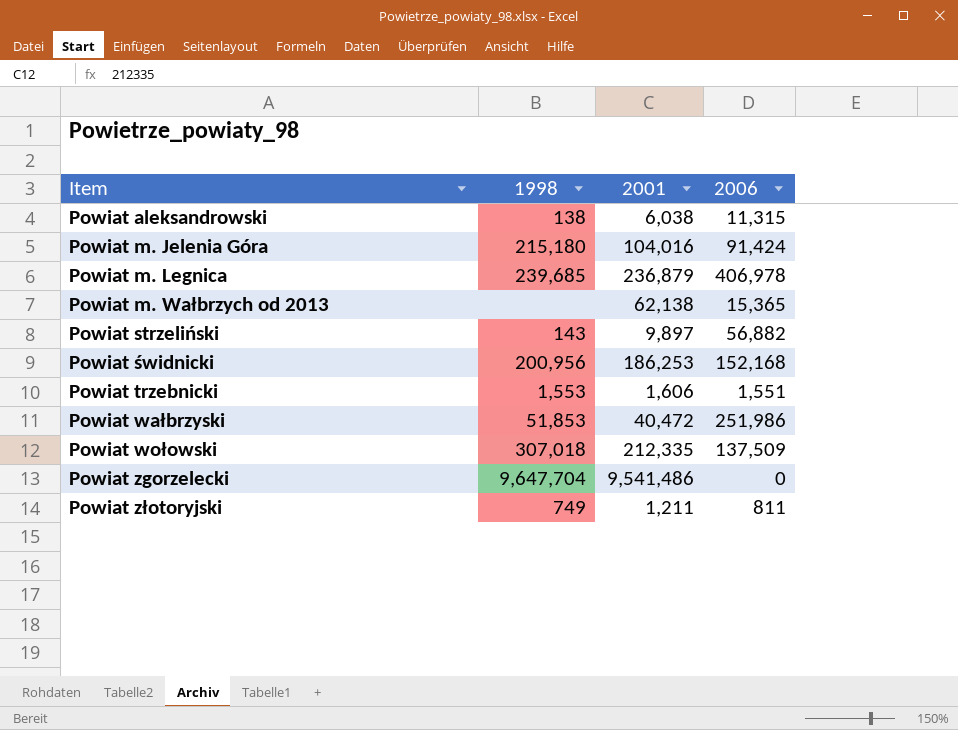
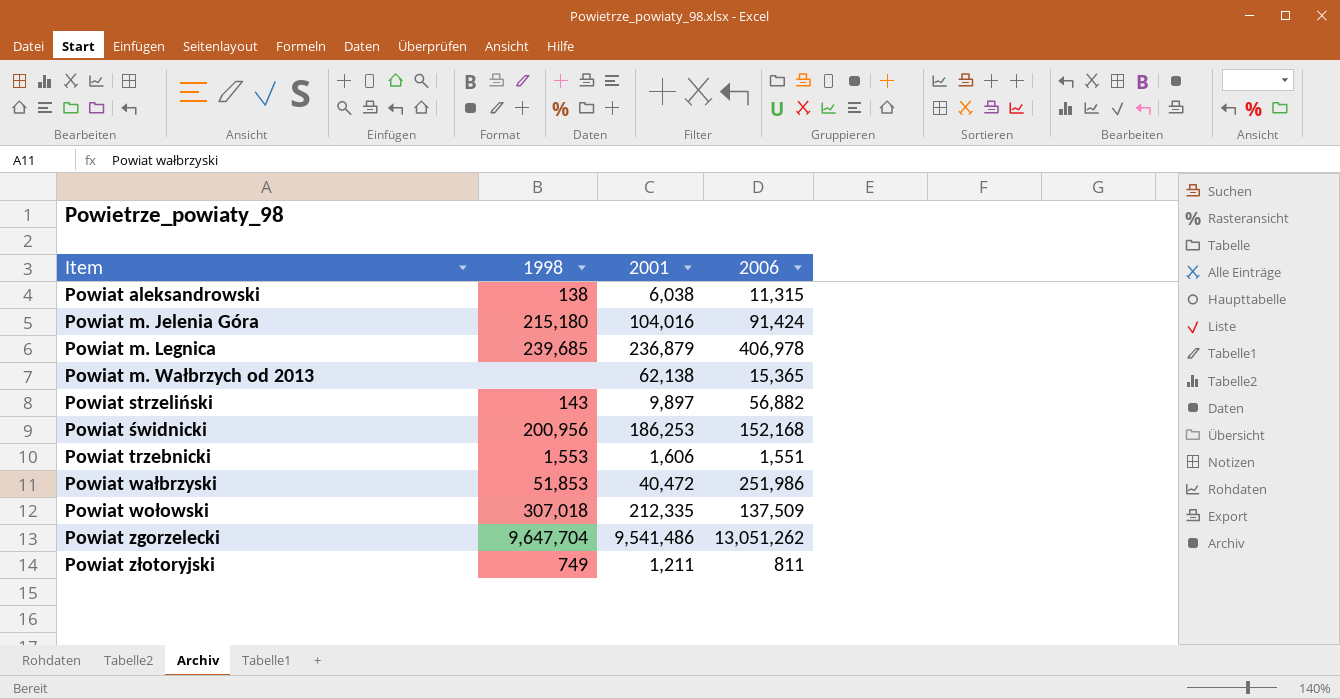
Powiat zgorzelecki | 2006: 0 -> 13,051,262

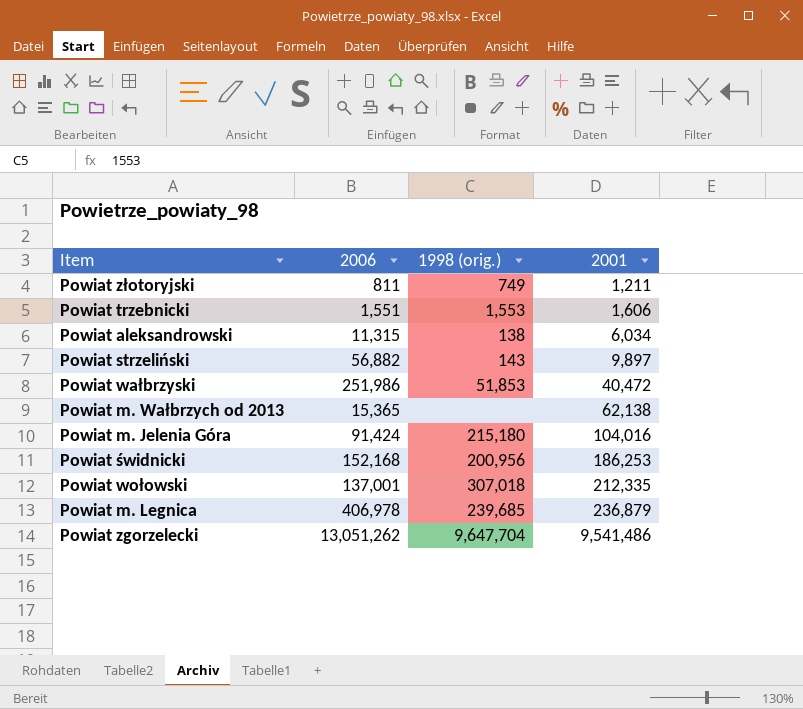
row order: Item ascending -> 2001 ascending
column 2006 | position: 4 -> 2
column name: 1998 -> 1998 (orig.)
Powiat aleksandrowski | 2001: 6,038 -> 6,034
Powiat wołowski | 2006: 137,509 -> 137,001

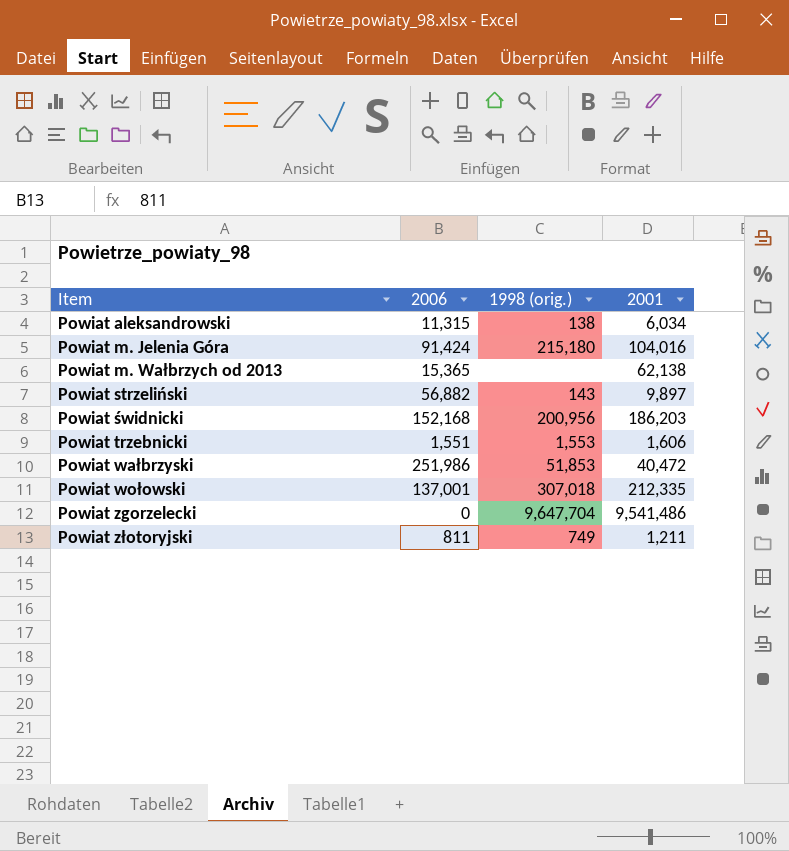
row order: 2001 ascending -> Item ascending
row Powiat m. Legnica: 406,978 | 239,685 | 236,879 -> none
Powiat świdnicki | 2001: 186,253 -> 186,203
Powiat zgorzelecki | 2006: 13,051,262 -> 0

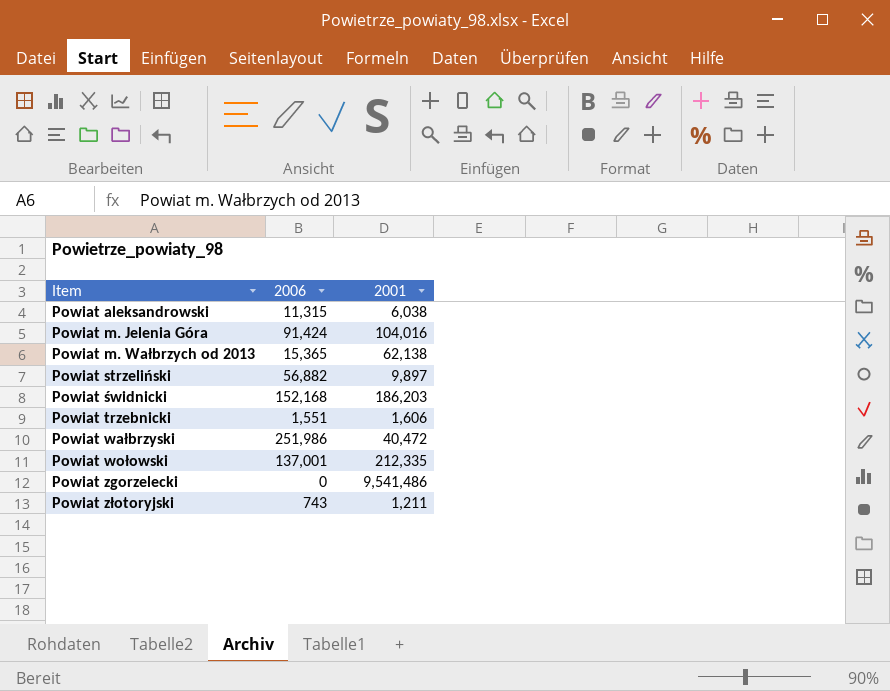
column 1998 (orig.) | position: 3 -> none
Powiat aleksandrowski | 2001: 6,034 -> 6,038
Powiat złotoryjski | 2006: 811 -> 743

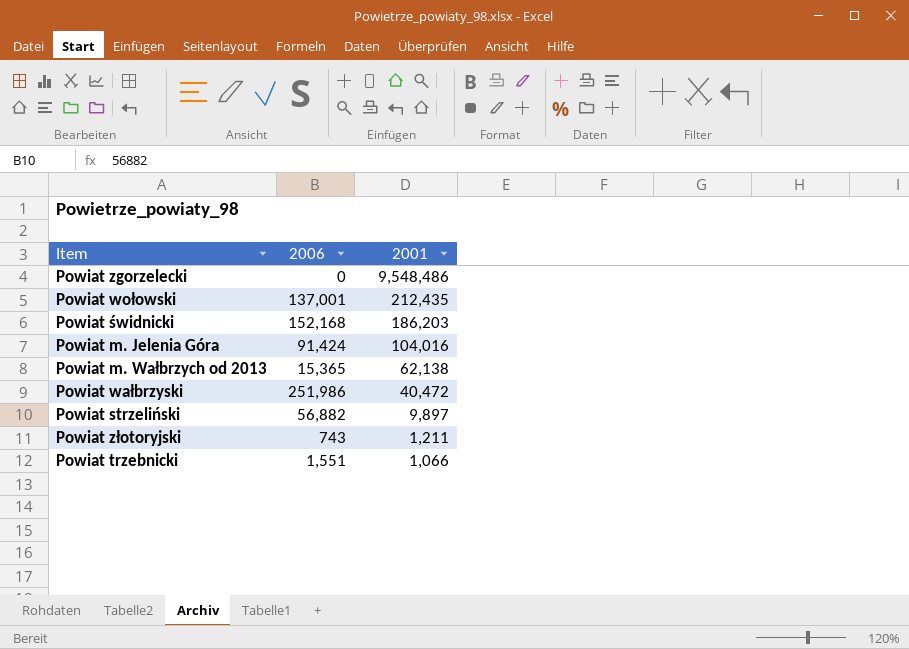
row order: Item ascending -> 2001 descending
row Powiat aleksandrowski: 11,315 | 6,038 -> none
Powiat zgorzelecki | 2001: 9,541,486 -> 9,548,486
Powiat wołowski | 2001: 212,335 -> 212,435
Powiat trzebnicki | 2001: 1,606 -> 1,066

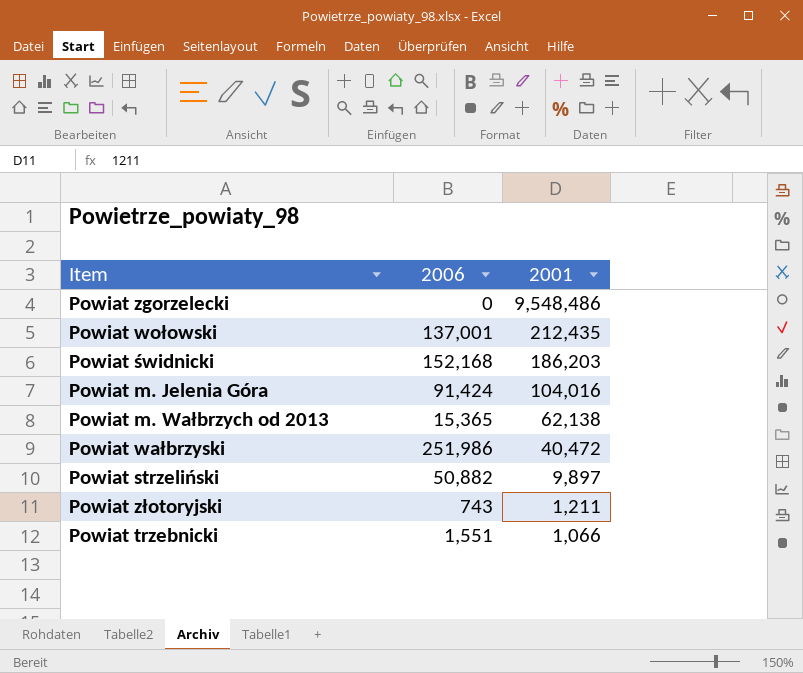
Powiat strzeliński | 2006: 56,882 -> 50,882

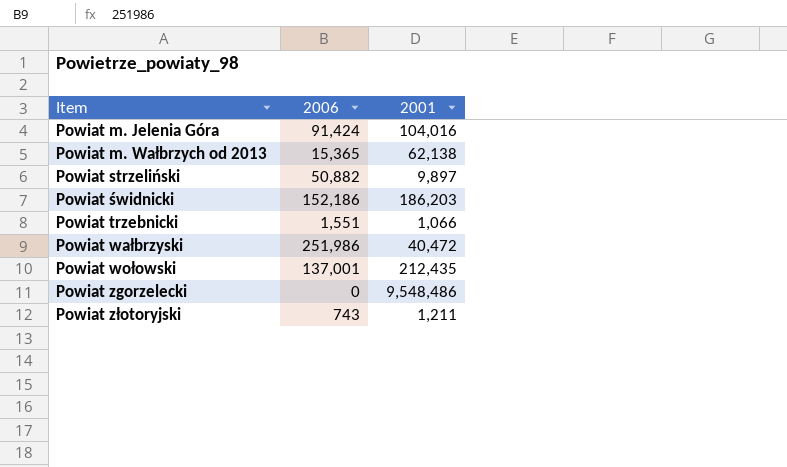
row order: 2001 descending -> Item ascending
Powiat świdnicki | 2006: 152,168 -> 152,186

